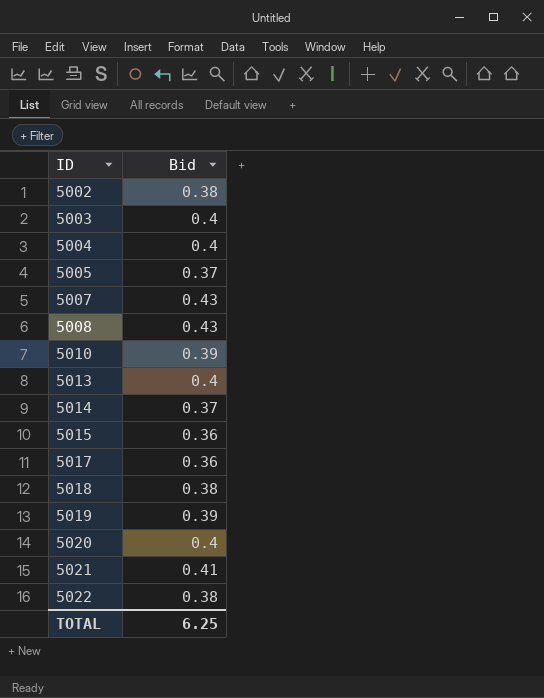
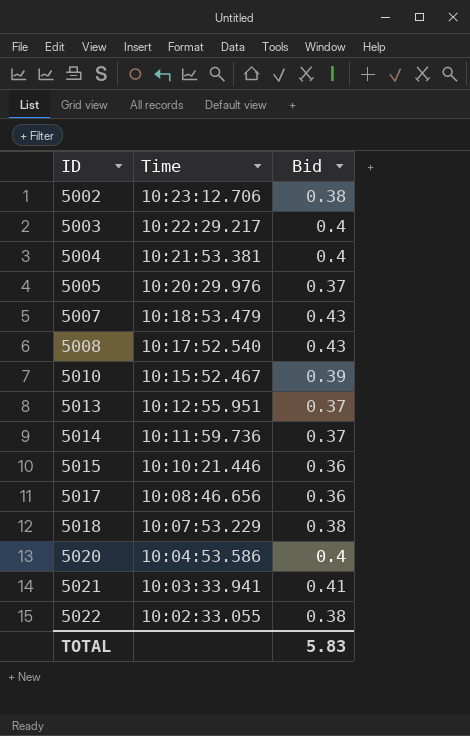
column Time | position: none -> 2
row 5019: 0.39 -> none
5013 | Bid: 0.4 -> 0.37
TOTAL | Bid: 6.25 -> 5.83

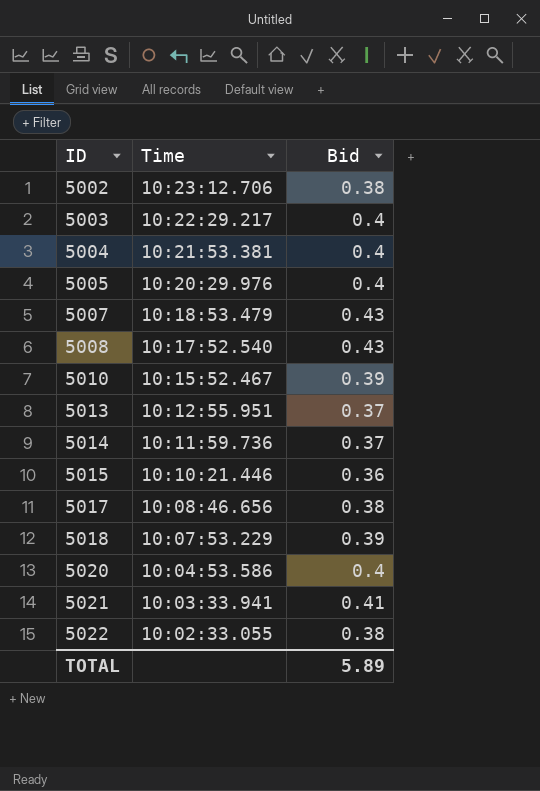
5005 | Bid: 0.37 -> 0.4
5017 | Bid: 0.36 -> 0.38
5018 | Bid: 0.38 -> 0.39
TOTAL | Bid: 5.83 -> 5.89

